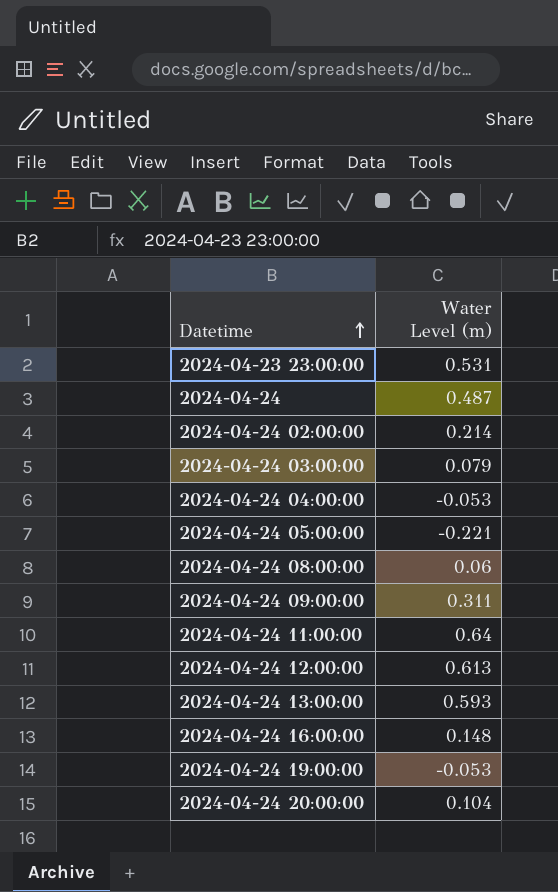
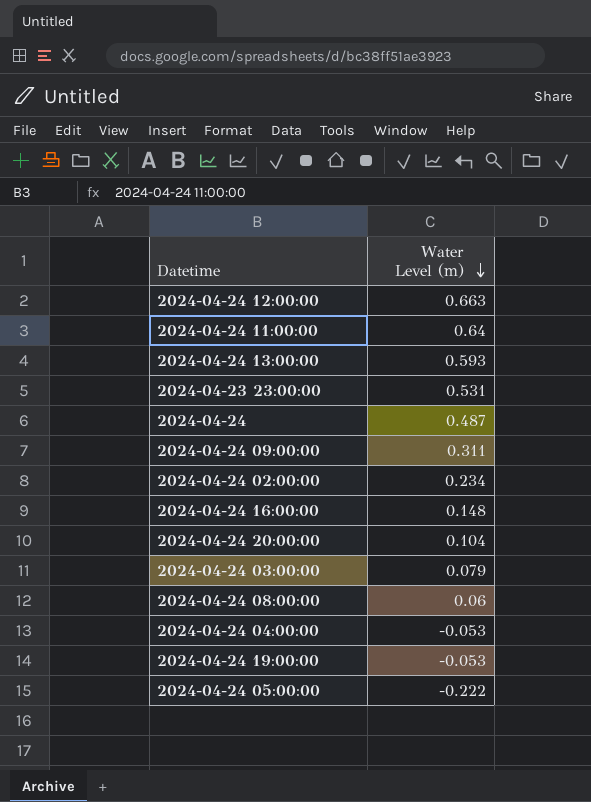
row order: Datetime ascending -> Water Level (m) descending
2024-04-24 12:00:00 | Water Level (m): 0.613 -> 0.663
2024-04-24 02:00:00 | Water Level (m): 0.214 -> 0.234
2024-04-24 05:00:00 | Water Level (m): -0.221 -> -0.222

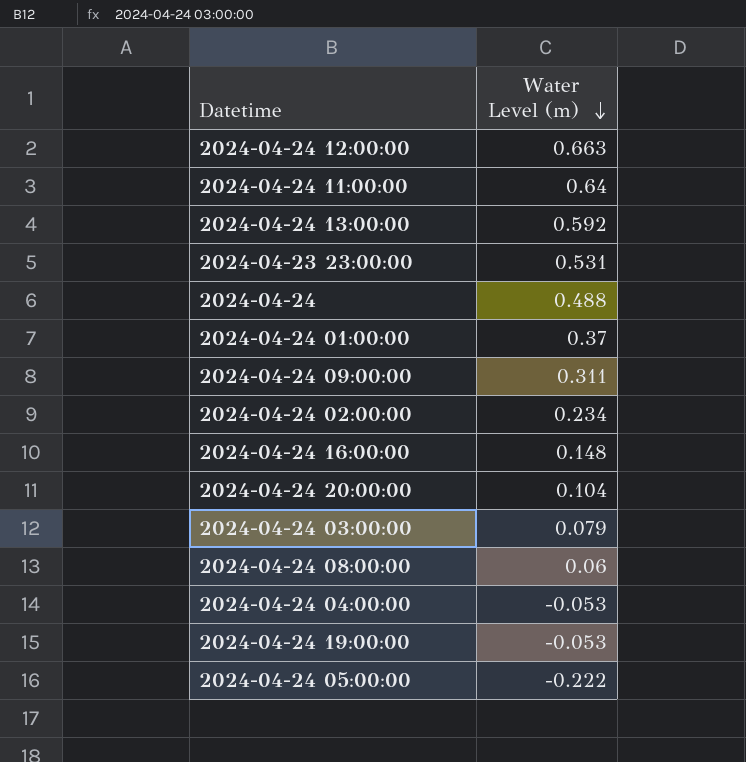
2024-04-24 13:00:00 | Water Level (m): 0.593 -> 0.592
2024-04-24 | Water Level (m): 0.487 -> 0.488
row 2024-04-24 01:00:00: none -> 0.37

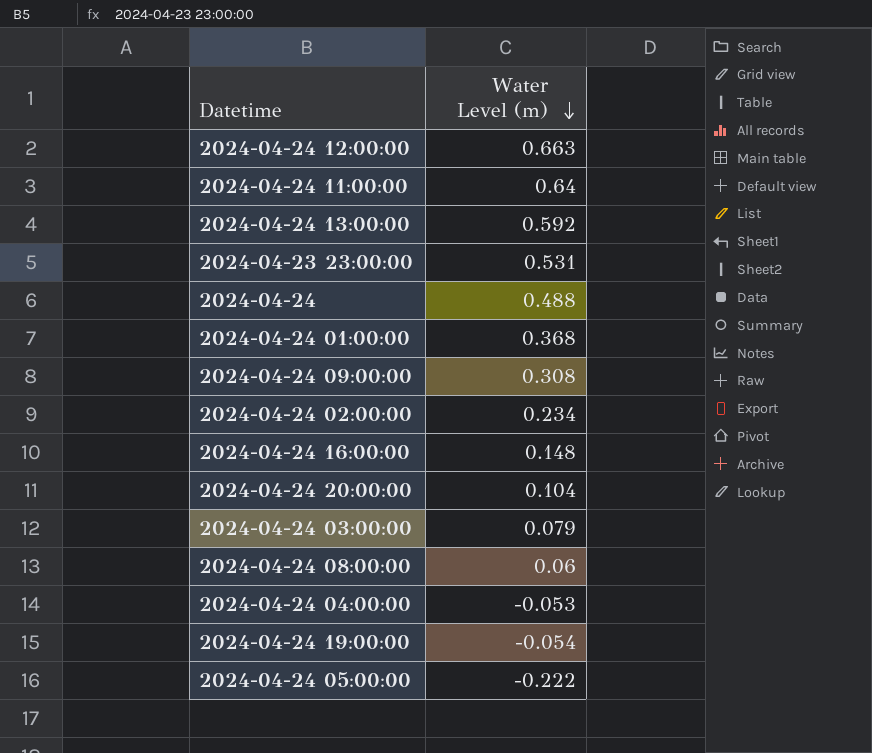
2024-04-24 01:00:00 | Water Level (m): 0.37 -> 0.368
2024-04-24 09:00:00 | Water Level (m): 0.311 -> 0.308
2024-04-24 19:00:00 | Water Level (m): -0.053 -> -0.054

